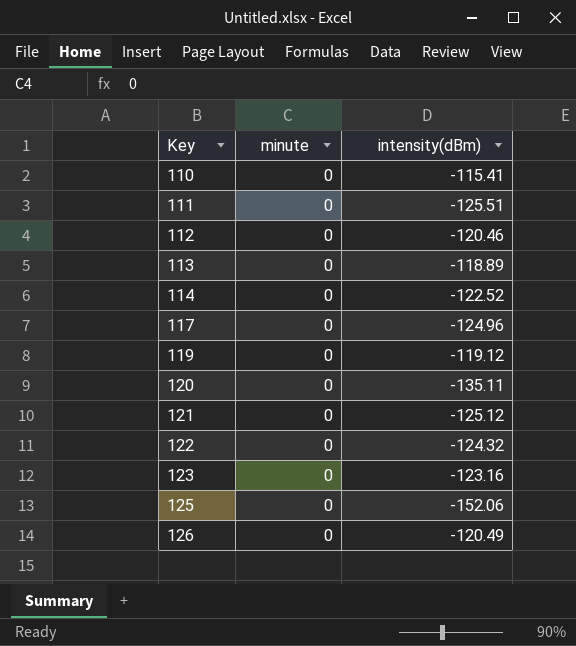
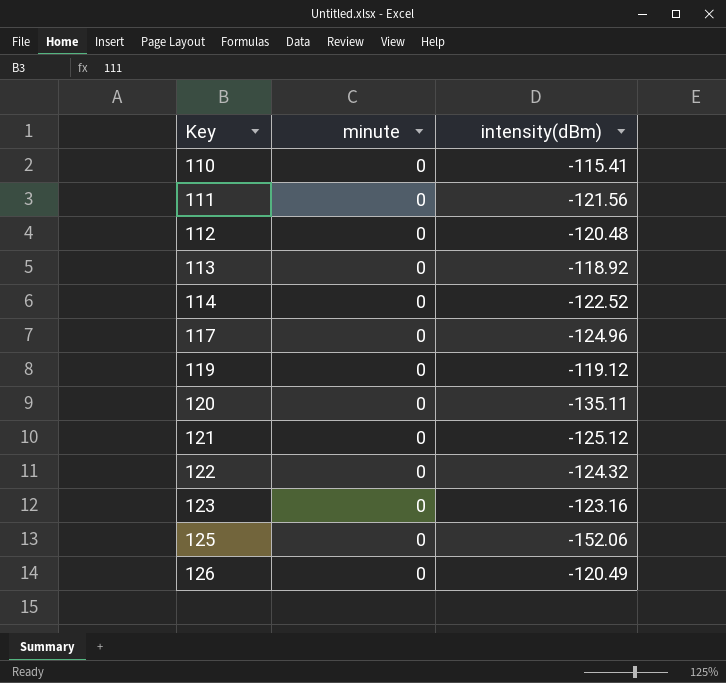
111 | intensity(dBm): -125.51 -> -121.56
112 | intensity(dBm): -120.46 -> -120.48
113 | intensity(dBm): -118.89 -> -118.92

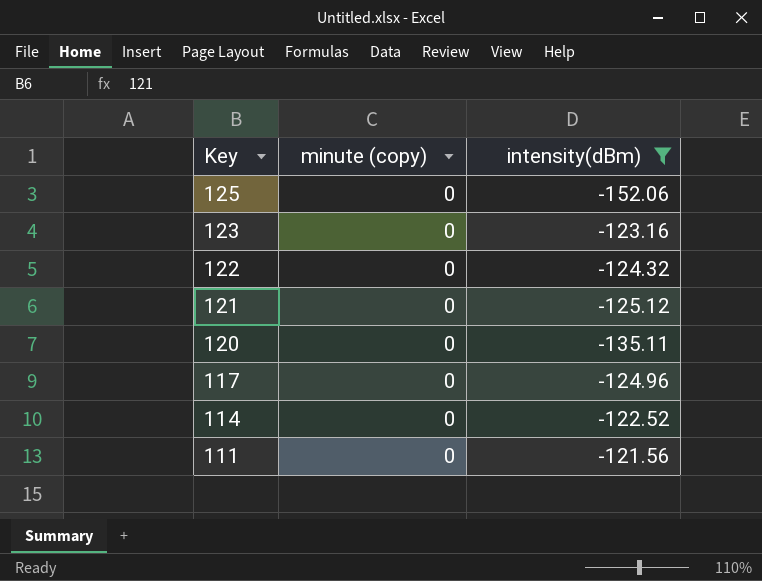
filter: none -> intensity(dBm) <= -121.56
row order: Key ascending -> Key descending
column name: minute -> minute (copy)

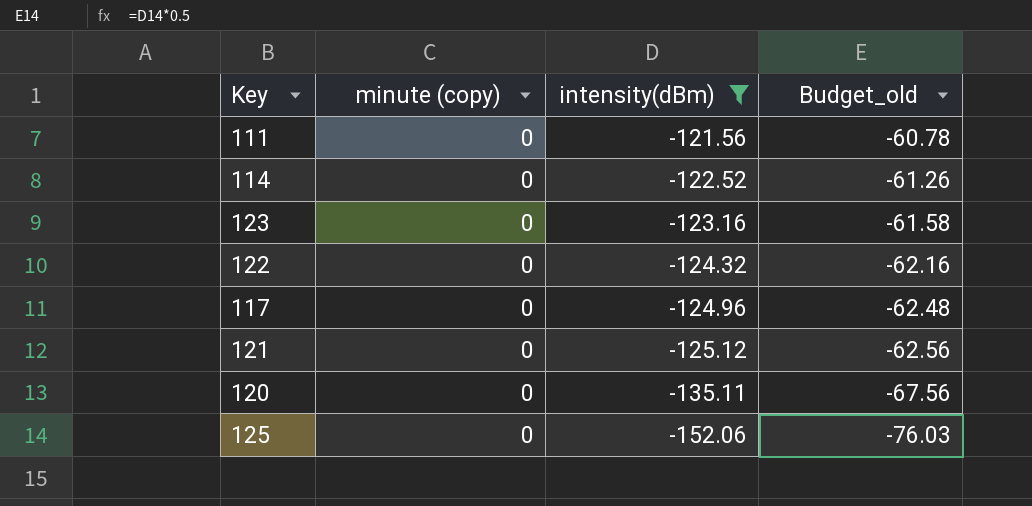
row order: Key descending -> intensity(dBm) descending
column Budget_old | formula: none -> [intensity(dBm)] * 0.5

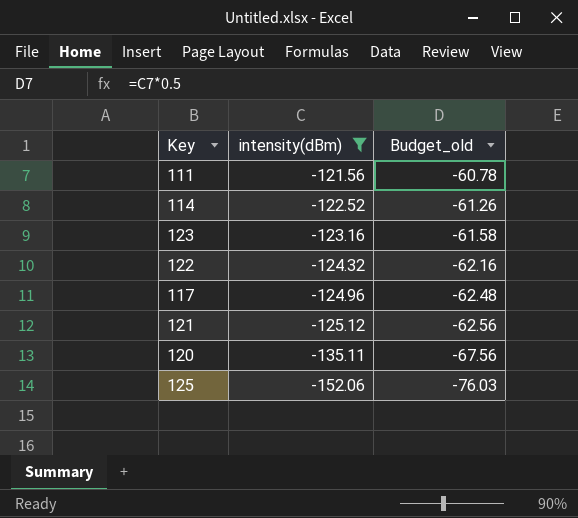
column minute (copy) | position: 2 -> none

